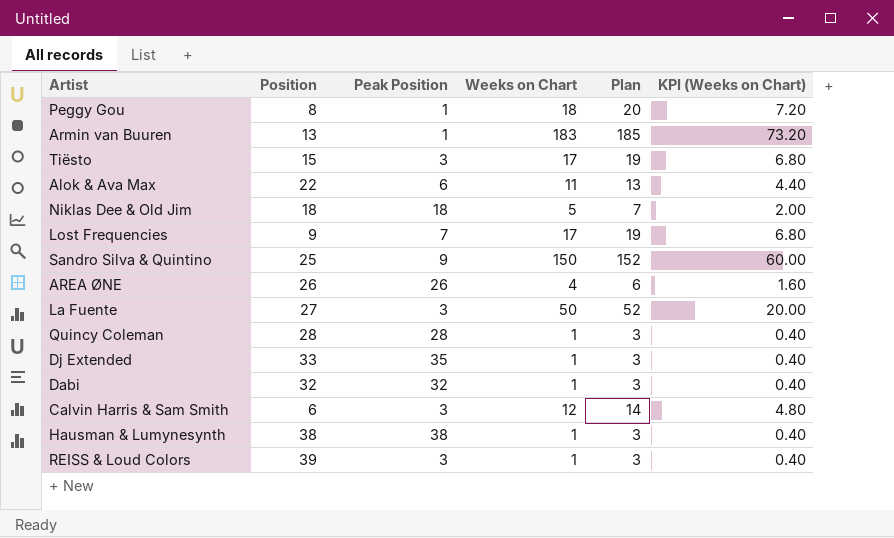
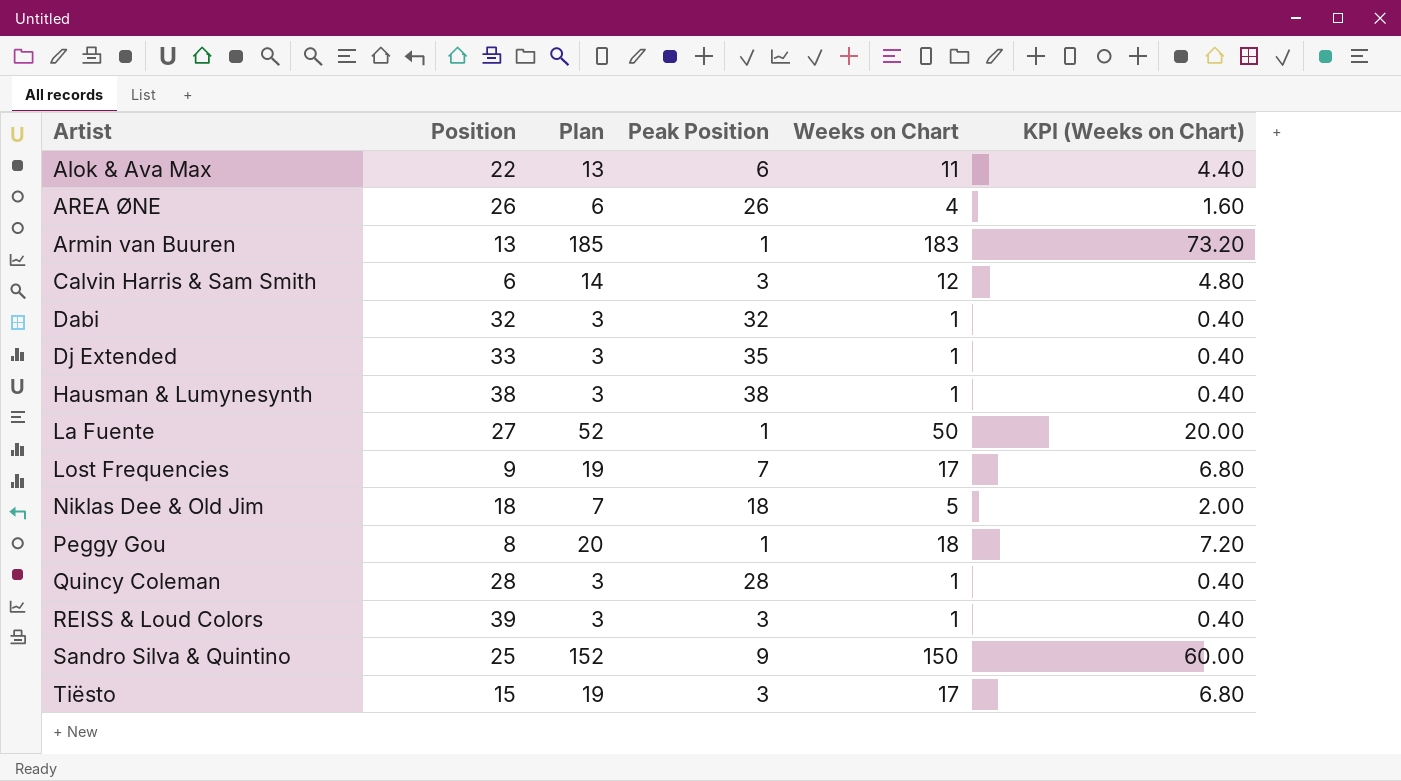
row order: none -> Artist ascending
column Plan | position: 5 -> 3
La Fuente | Peak Position: 3 -> 1

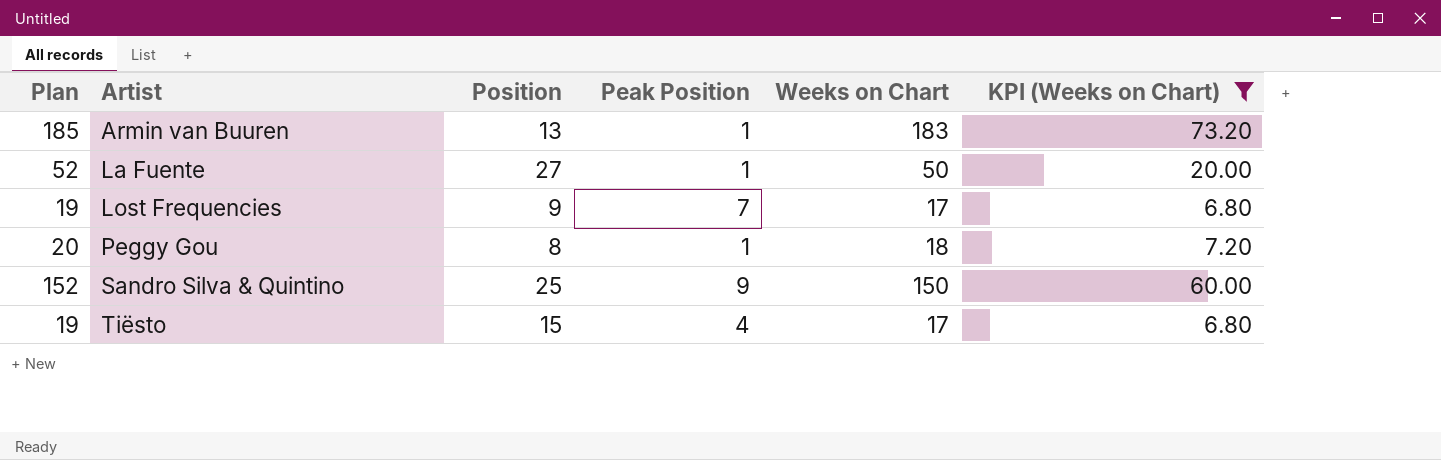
filter: none -> KPI (Weeks on Chart) >= 6.80
column Plan | position: 3 -> 1
Tiësto | Peak Position: 3 -> 4

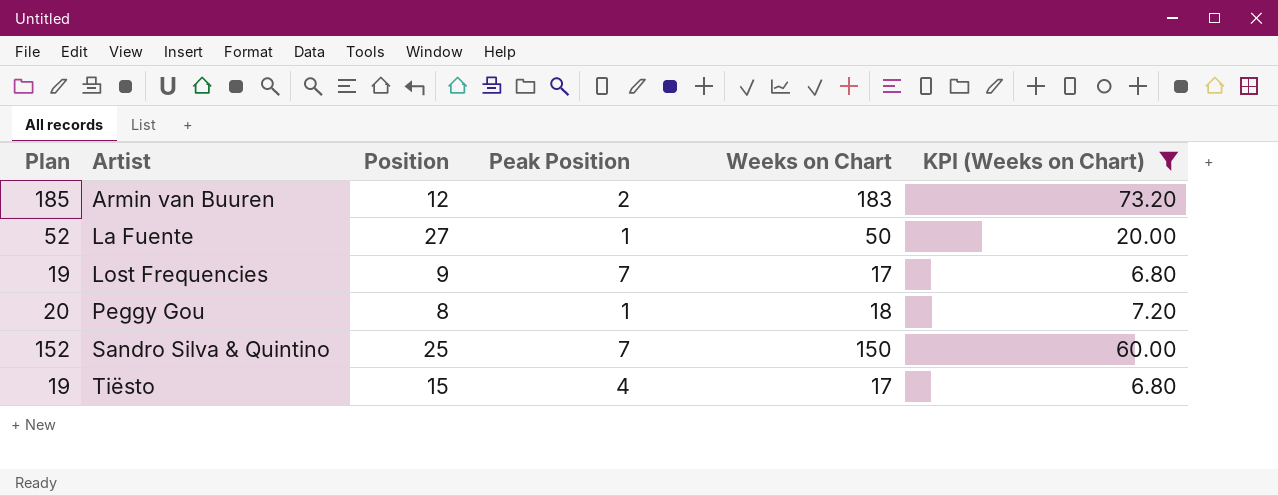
Armin van Buuren | Position: 13 -> 12
Armin van Buuren | Peak Position: 1 -> 2
Sandro Silva & Quintino | Peak Position: 9 -> 7

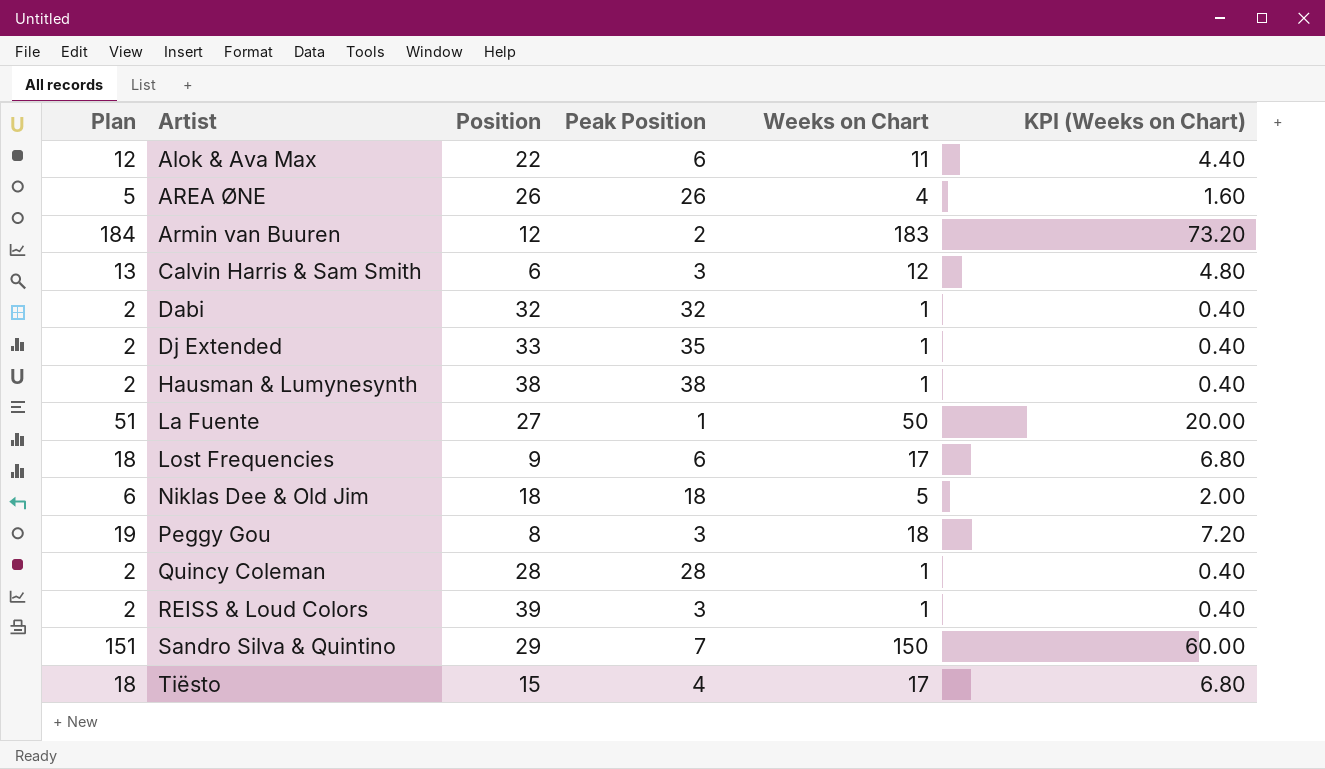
filter: KPI (Weeks on Chart) >= 6.80 -> none
column Plan | formula: [Weeks on Chart] + 2 -> [Weeks on Chart] + 1
Lost Frequencies | Peak Position: 7 -> 6
Peggy Gou | Peak Position: 1 -> 3
Sandro Silva & Quintino | Position: 25 -> 29

